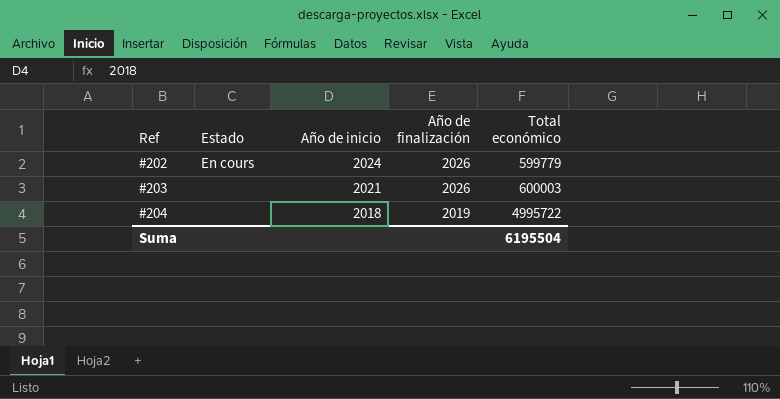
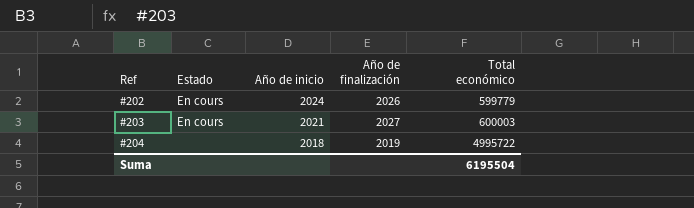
#203 | Estado: none -> En cours
#203 | Año de finalización: 2026 -> 2027

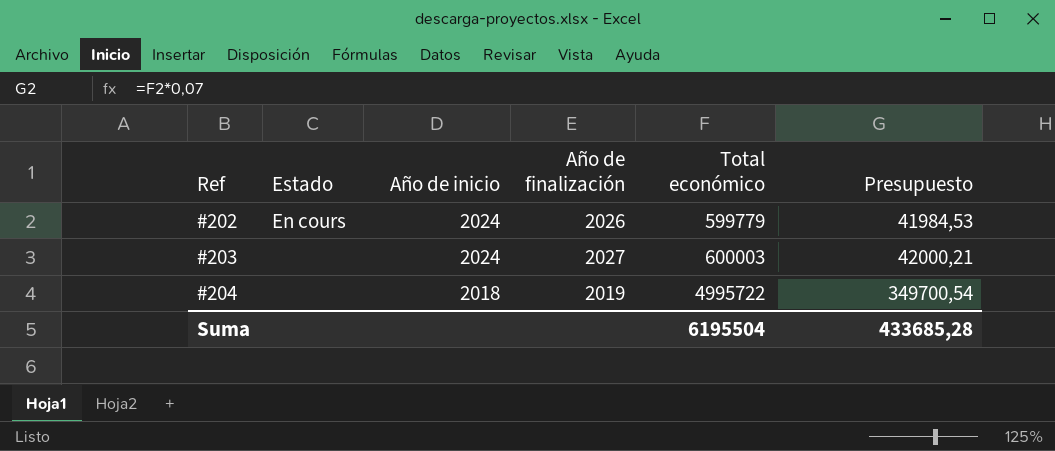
column Presupuesto | formula: none -> [Total económico] * 0,07
#203 | Estado: En cours -> none
#203 | Año de inicio: 2021 -> 2024

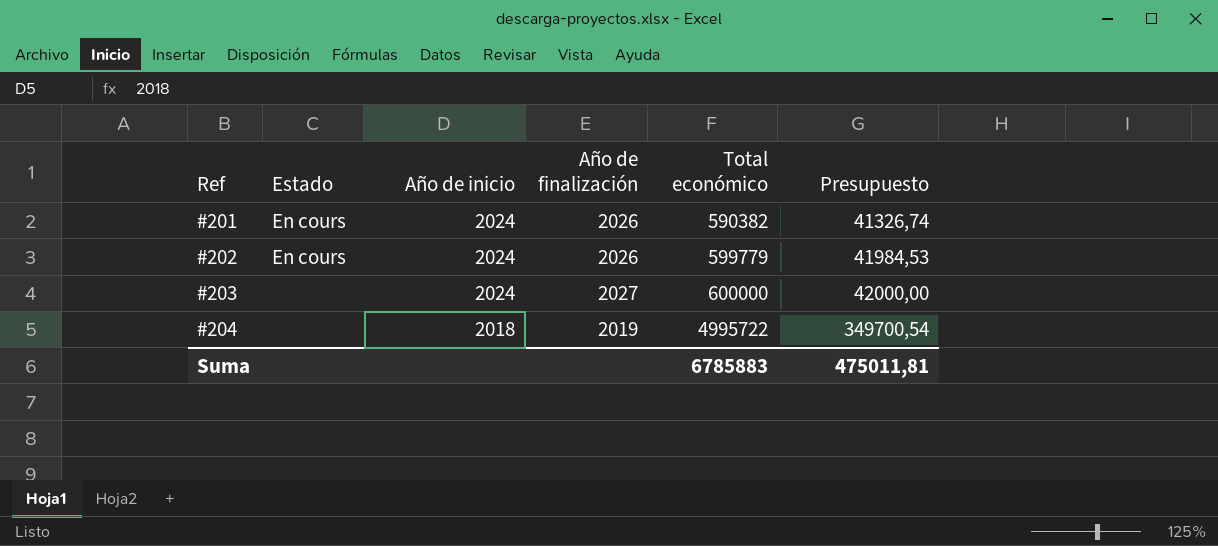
row #201: none -> En cours | 2024 | 2026 | 590382 | 41326,74
#203 | Total económico: 600003 -> 600000
#203 | Presupuesto: 42000,21 -> 42000,00
Suma | Total económico: 6195504 -> 6785883
Suma | Presupuesto: 433685,28 -> 475011,81

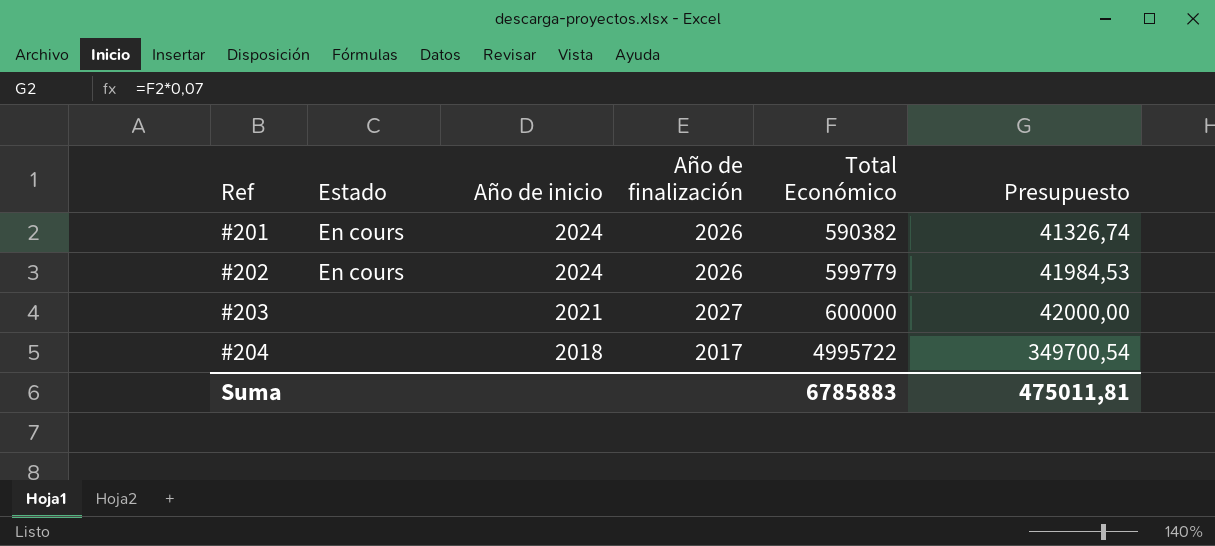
column name: Total económico -> Total Económico
#203 | Año de inicio: 2024 -> 2021
#204 | Año de finalización: 2019 -> 2017

